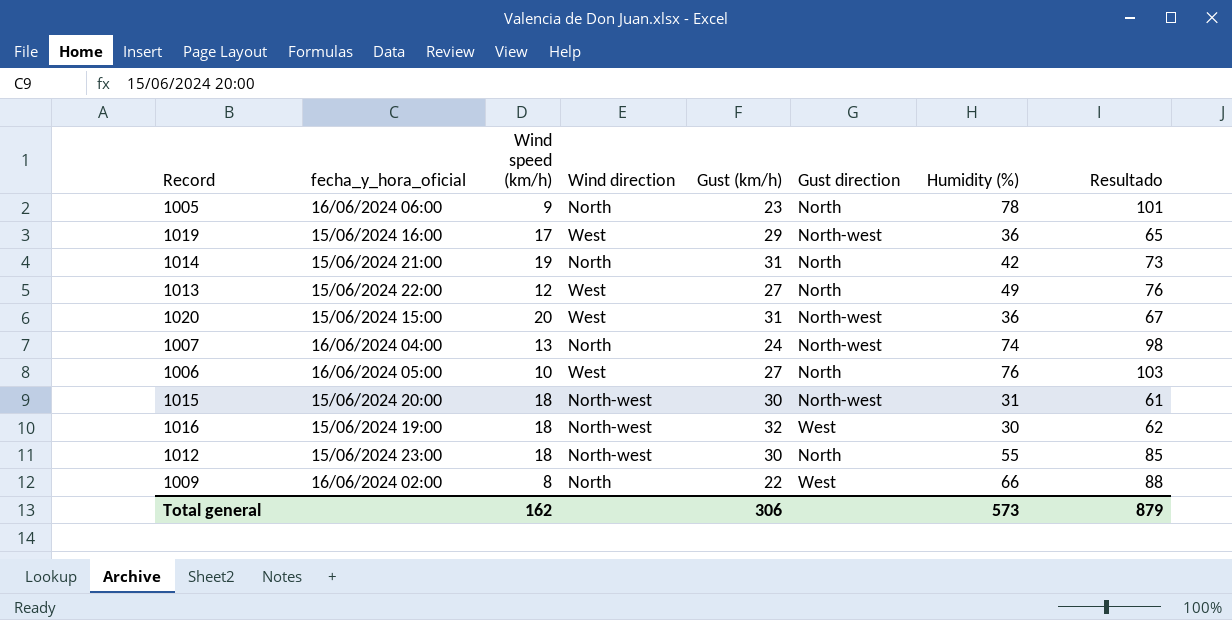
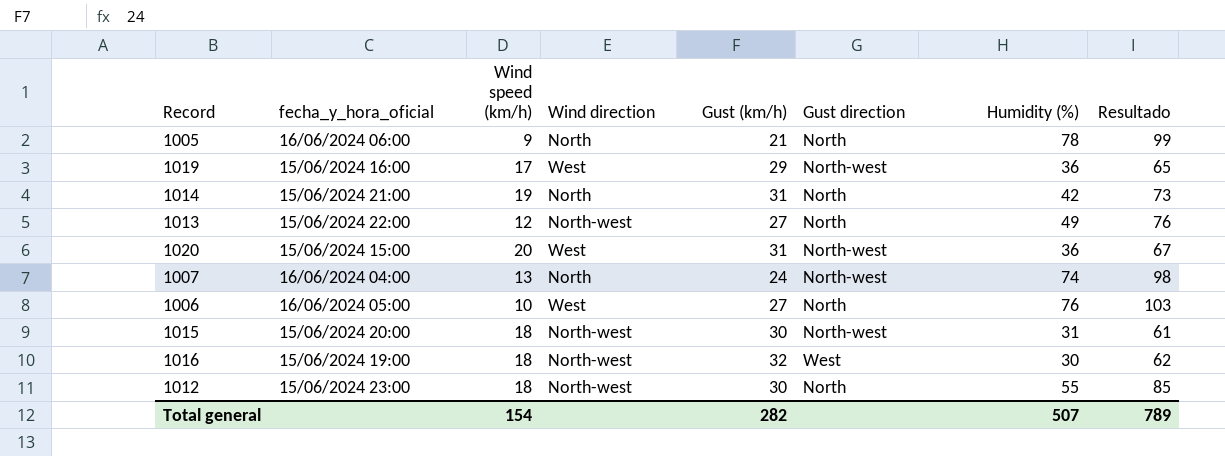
row 1009: 16/06/2024 02:00 | 8 | North | 22 | West | 66 | 88 -> none
1005 | Gust (km/h): 23 -> 21
1005 | Resultado: 101 -> 99
1013 | Wind direction: West -> North-west
Total general | Wind speed (km/h): 162 -> 154
Total general | Gust (km/h): 306 -> 282
Total general | Humidity (%): 573 -> 507
Total general | Resultado: 879 -> 789

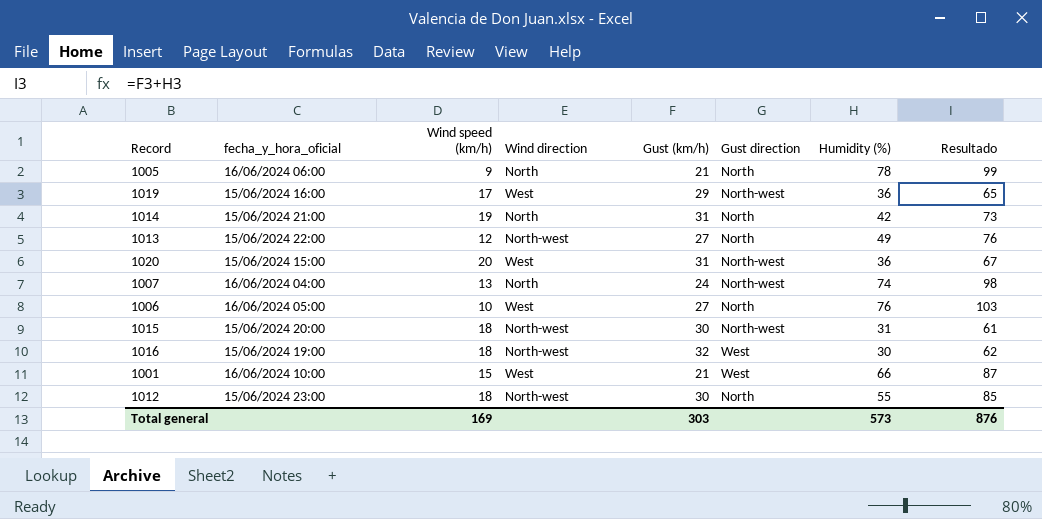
row 1001: none -> 16/06/2024 10:00 | 15 | West | 21 | West | 66 | 87
Total general | Wind speed (km/h): 154 -> 169
Total general | Gust (km/h): 282 -> 303
Total general | Humidity (%): 507 -> 573
Total general | Resultado: 789 -> 876

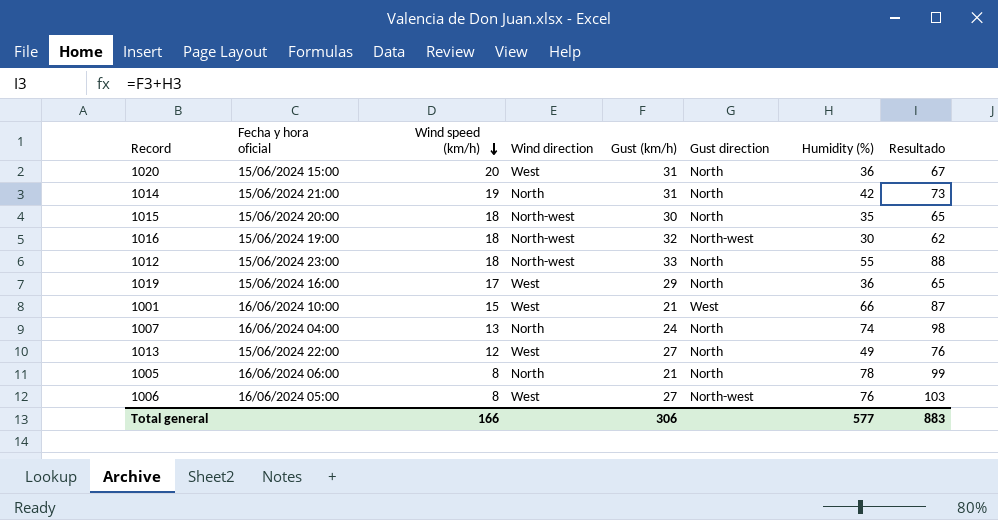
row order: none -> Wind speed (km/h) descending
column name: fecha_y_hora_oficial -> Fecha y hora oficial
1020 | Gust direction: North-west -> North
1015 | Gust direction: North-west -> North
1015 | Humidity (%): 31 -> 35
1015 | Resultado: 61 -> 65
1016 | Gust direction: West -> North-west
1012 | Gust (km/h): 30 -> 33
1012 | Resultado: 85 -> 88
1019 | Gust direction: North-west -> North
1007 | Gust direction: North-west -> North
1013 | Wind direction: North-west -> West
1005 | Wind speed (km/h): 9 -> 8
1006 | Wind speed (km/h): 10 -> 8
1006 | Gust direction: North -> North-west
Total general | Wind speed (km/h): 169 -> 166
Total general | Gust (km/h): 303 -> 306
Total general | Humidity (%): 573 -> 577
Total general | Resultado: 876 -> 883

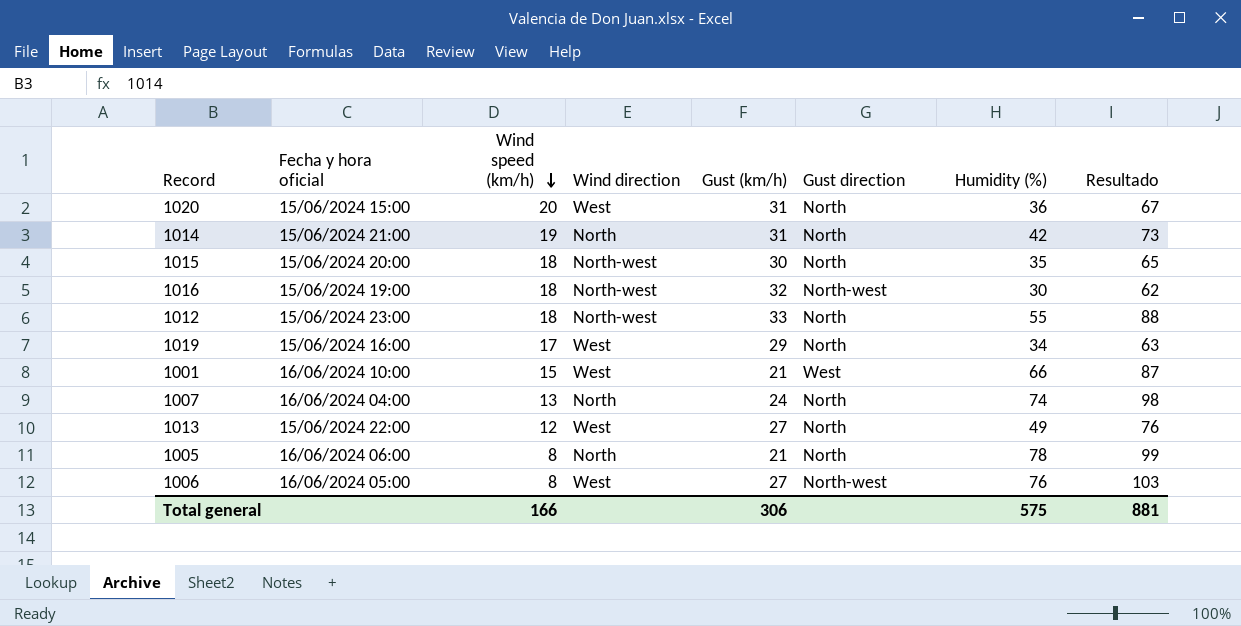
1019 | Humidity (%): 36 -> 34
1019 | Resultado: 65 -> 63
Total general | Humidity (%): 577 -> 575
Total general | Resultado: 883 -> 881

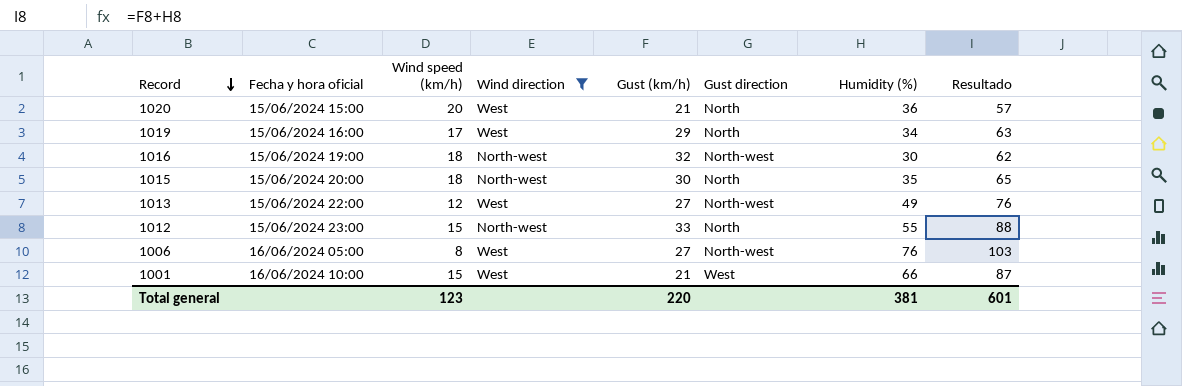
filter: none -> Wind direction != North
row order: Wind speed (km/h) descending -> Record descending
1020 | Gust (km/h): 31 -> 21
1020 | Resultado: 67 -> 57
1013 | Gust direction: North -> North-west
1012 | Wind speed (km/h): 18 -> 15
Total general | Wind speed (km/h): 166 -> 123
Total general | Gust (km/h): 306 -> 220
Total general | Humidity (%): 575 -> 381
Total general | Resultado: 881 -> 601

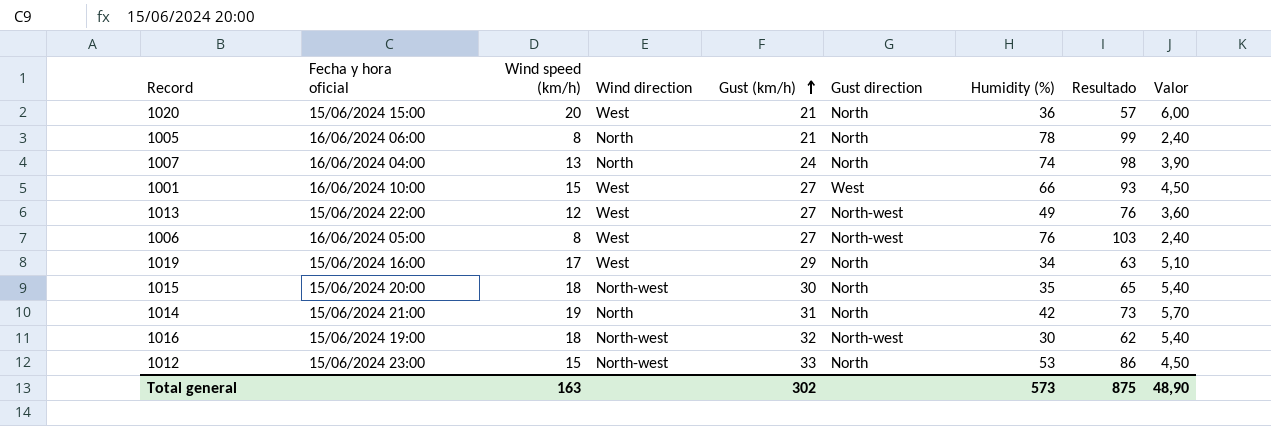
filter: Wind direction != North -> none
row order: Record descending -> Gust (km/h) ascending
column Valor | formula: none -> [Wind speed (km/h)] * 0,3
1001 | Gust (km/h): 21 -> 27
1001 | Resultado: 87 -> 93
1012 | Humidity (%): 55 -> 53
1012 | Resultado: 88 -> 86
Total general | Wind speed (km/h): 123 -> 163
Total general | Gust (km/h): 220 -> 302
Total general | Humidity (%): 381 -> 573
Total general | Resultado: 601 -> 875

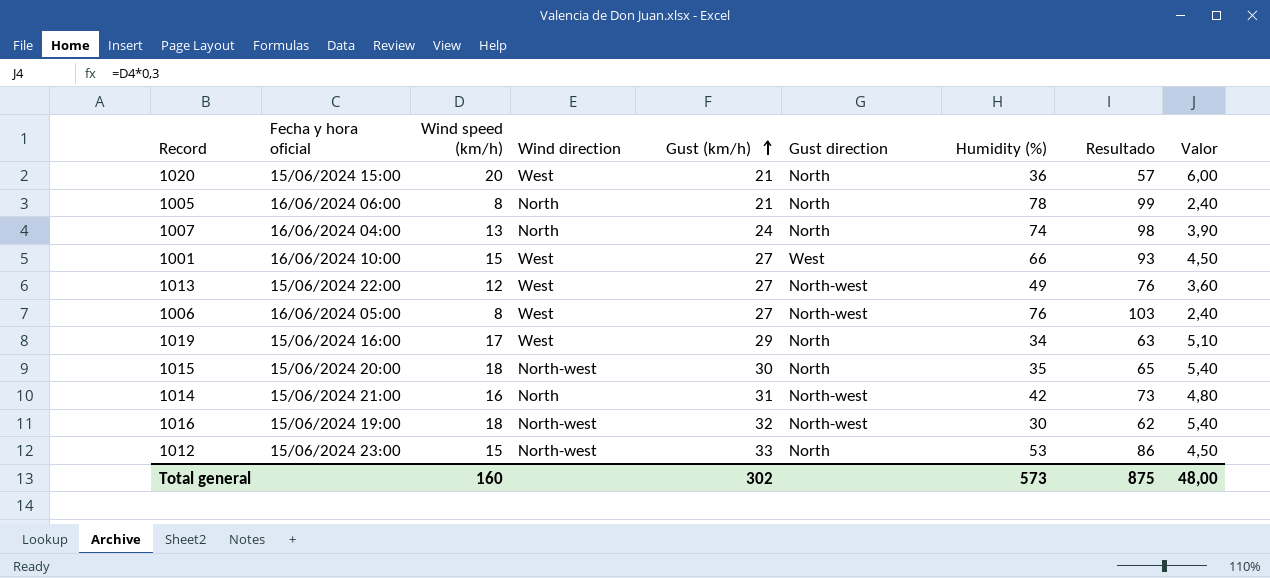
1014 | Wind speed (km/h): 19 -> 16
1014 | Gust direction: North -> North-west
1014 | Valor: 5,70 -> 4,80
Total general | Wind speed (km/h): 163 -> 160
Total general | Valor: 48,90 -> 48,00

